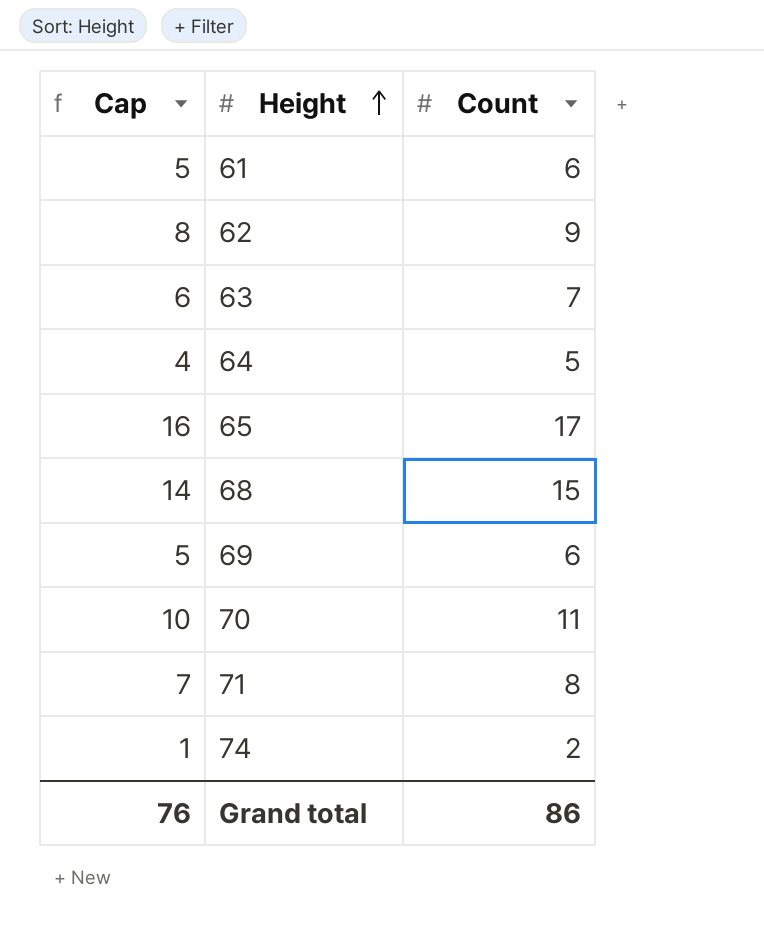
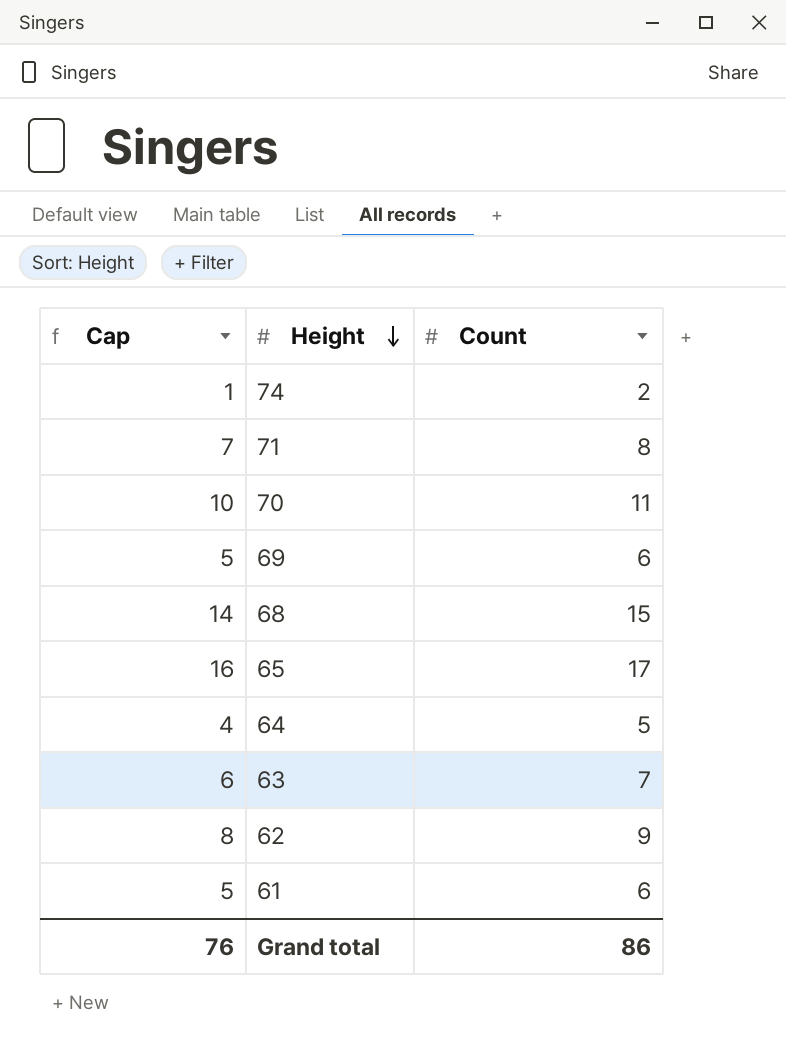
row order: Height ascending -> Height descending

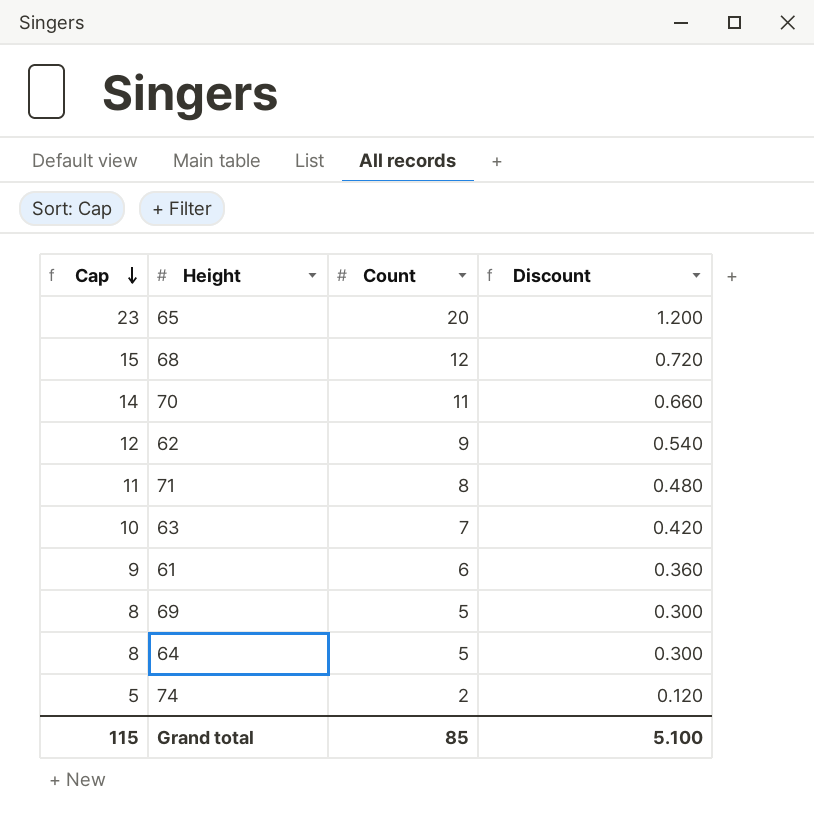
row order: Height descending -> Cap descending
column Cap | formula: [Count] - 1 -> [Count] + 3
column Discount | formula: none -> [Count] * 0.06
65 | Count: 17 -> 20
68 | Count: 15 -> 12
69 | Count: 6 -> 5
Grand total | Cap: 76 -> 115
Grand total | Count: 86 -> 85

